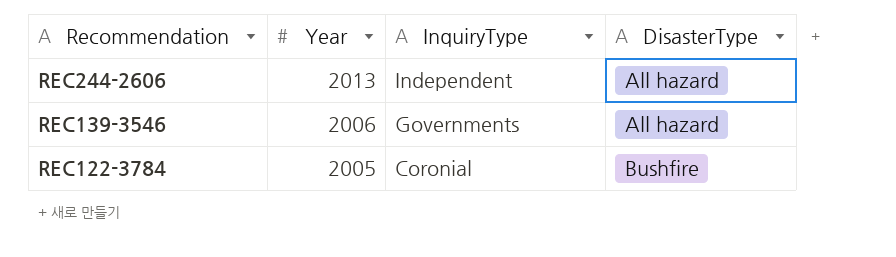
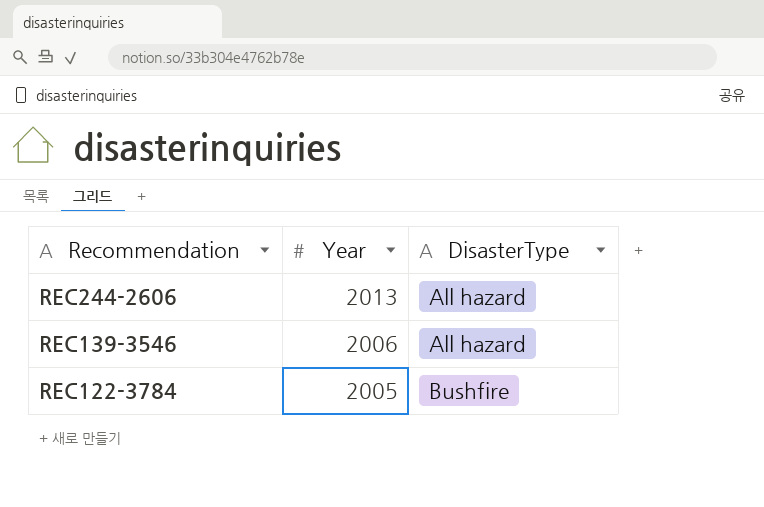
column InquiryType | position: 3 -> none

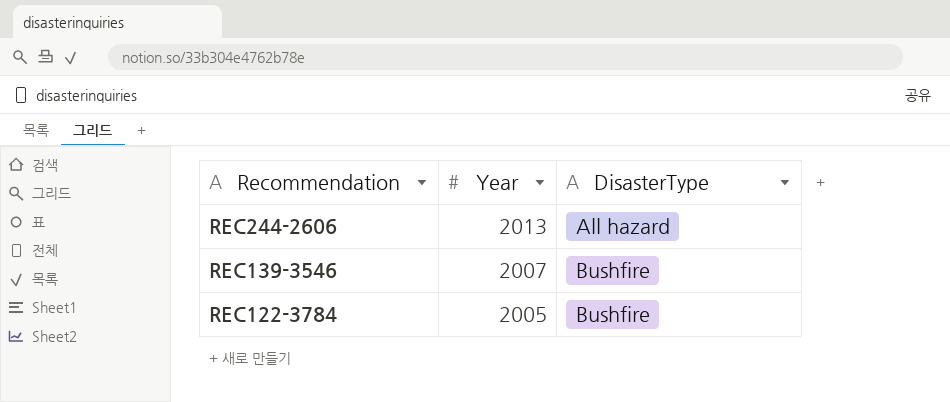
REC139-3546 | Year: 2006 -> 2007
REC139-3546 | DisasterType: All hazard -> Bushfire

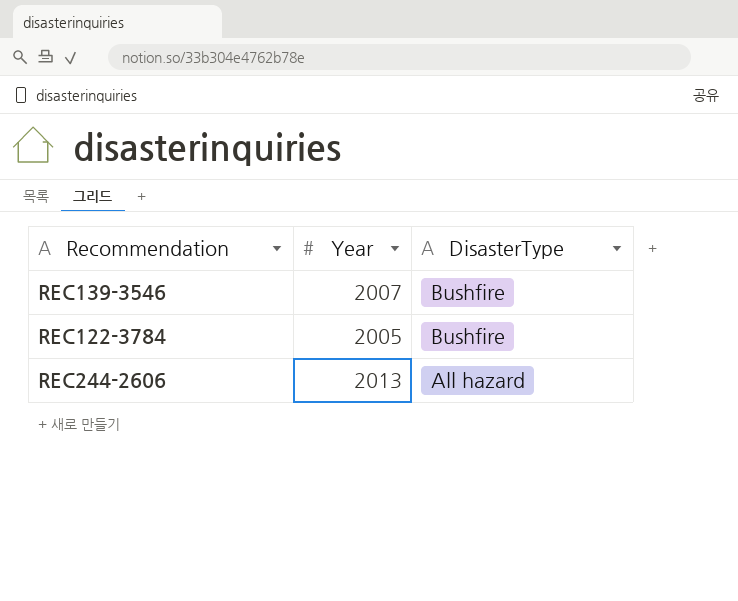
row order: Recommendation descending -> DisasterType descending

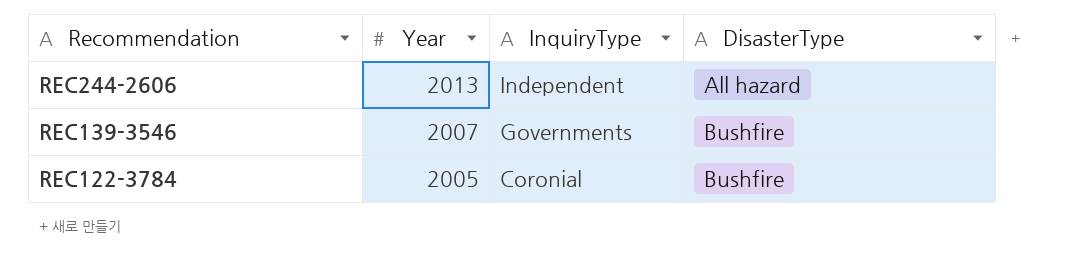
row order: DisasterType descending -> Recommendation descending
column InquiryType | position: none -> 3

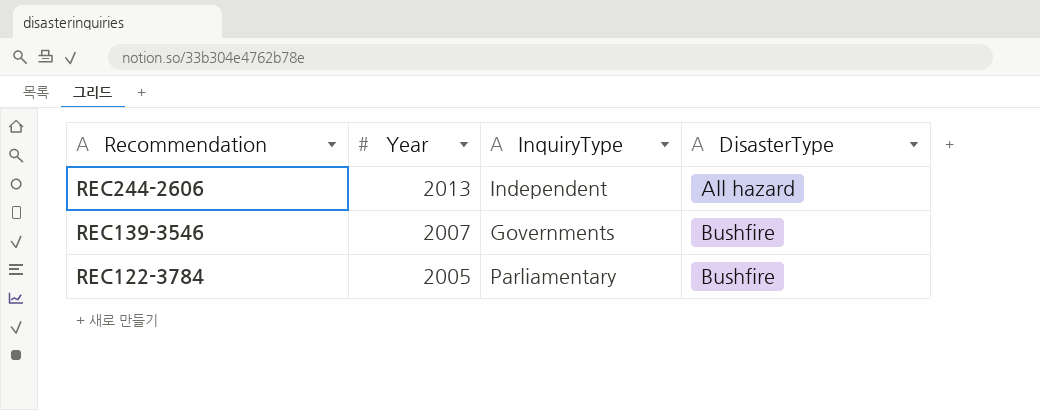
REC122-3784 | InquiryType: Coronial -> Parliamentary

